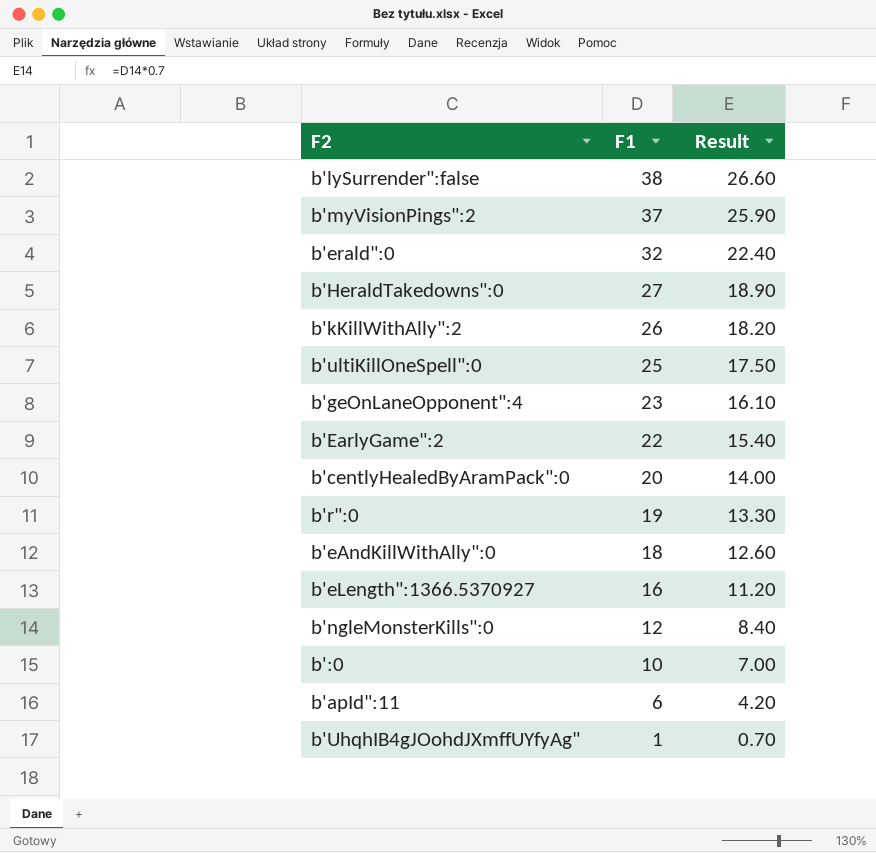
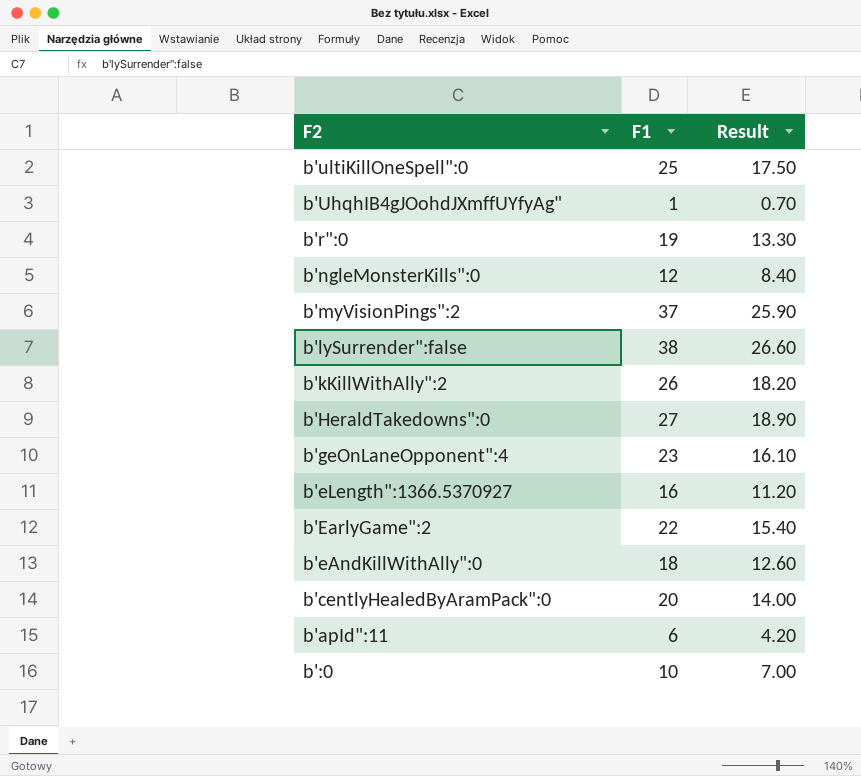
row order: F1 descending -> F2 descending
row b'erald":0: 32 | 22.40 -> none

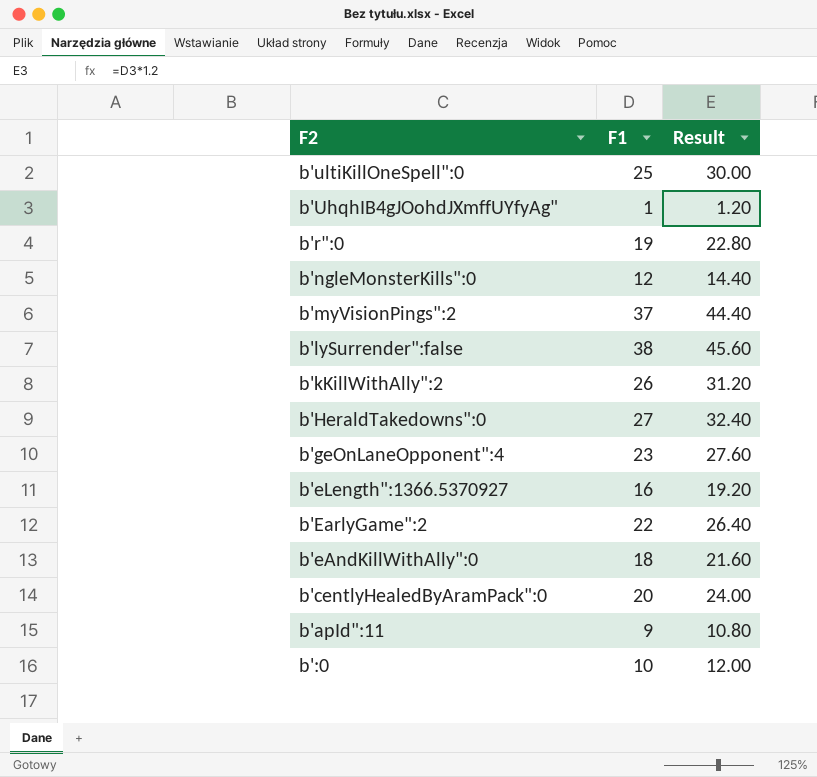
column Result | formula: [F1] * 0.7 -> [F1] * 1.2
b'apId":11 | F1: 6 -> 9

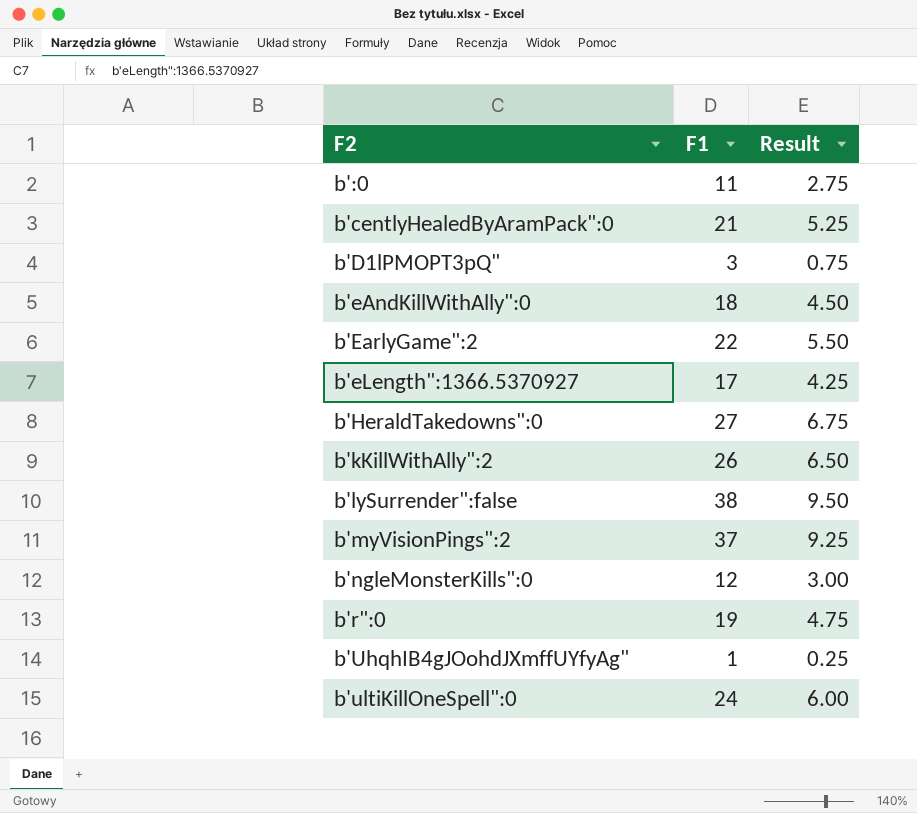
row order: F2 descending -> F2 ascending
column Result | formula: [F1] * 1.2 -> [F1] * 0.25
row b'geOnLaneOpponent":4: 23 | 27.60 -> none
row b'apId":11: 9 | 10.80 -> none
b':0 | F1: 10 -> 11
b'centlyHealedByAramPack":0 | F1: 20 -> 21
row b'D1lPMOPT3pQ": none -> 3 | 0.75
b'eLength":1366.5370927 | F1: 16 -> 17
b'ultiKillOneSpell":0 | F1: 25 -> 24

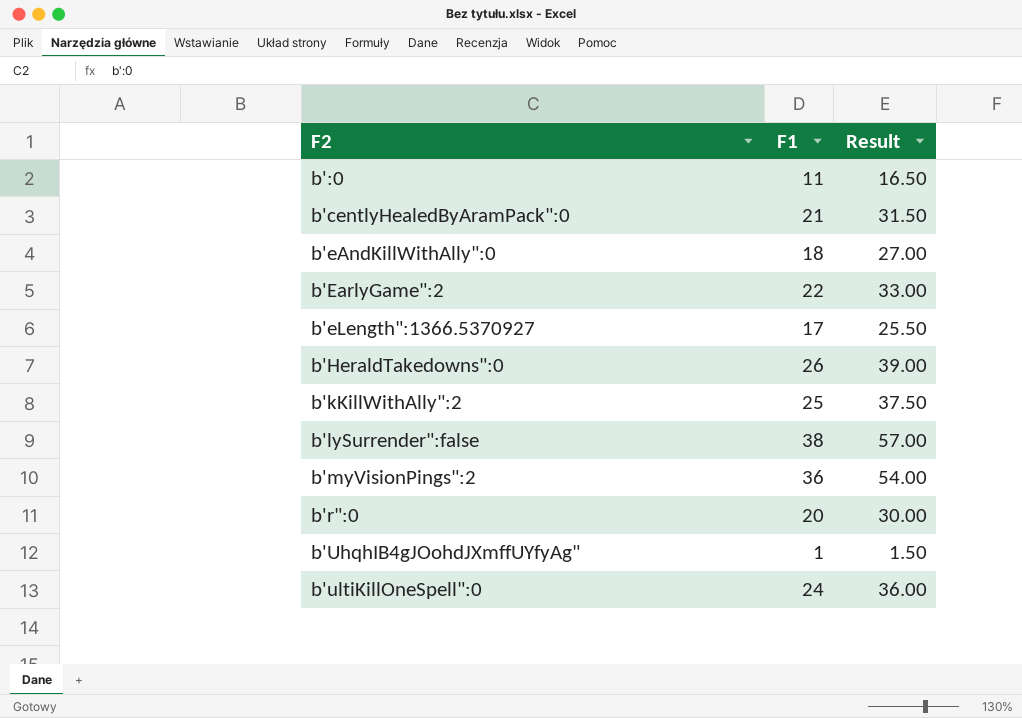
column Result | formula: [F1] * 0.25 -> [F1] * 1.5
row b'D1lPMOPT3pQ": 3 | 0.75 -> none
row b'ngleMonsterKills":0: 12 | 3.00 -> none
b'HeraldTakedowns":0 | F1: 27 -> 26
b'kKillWithAlly":2 | F1: 26 -> 25
b'myVisionPings":2 | F1: 37 -> 36
b'r":0 | F1: 19 -> 20

